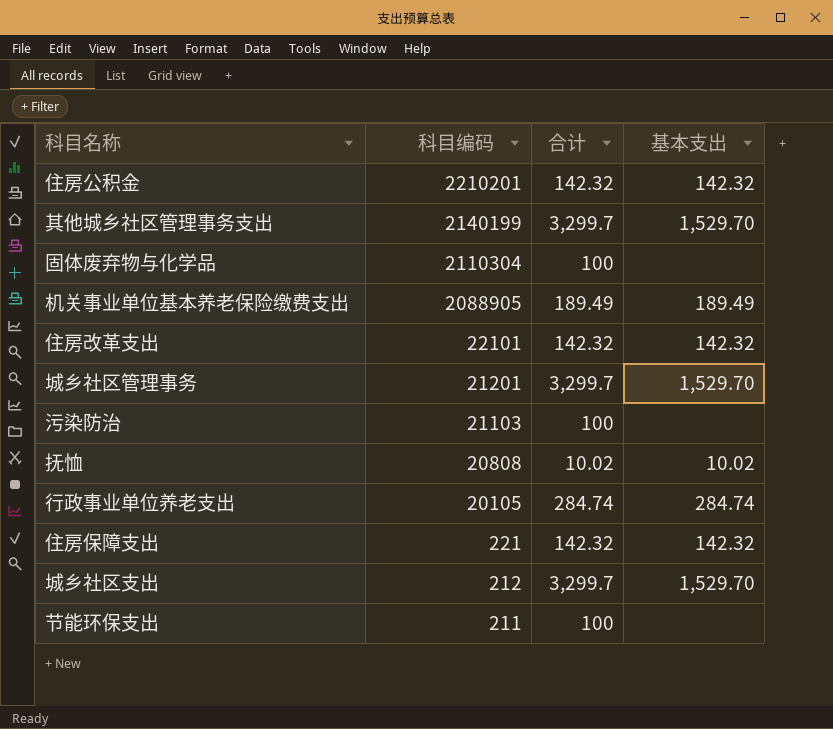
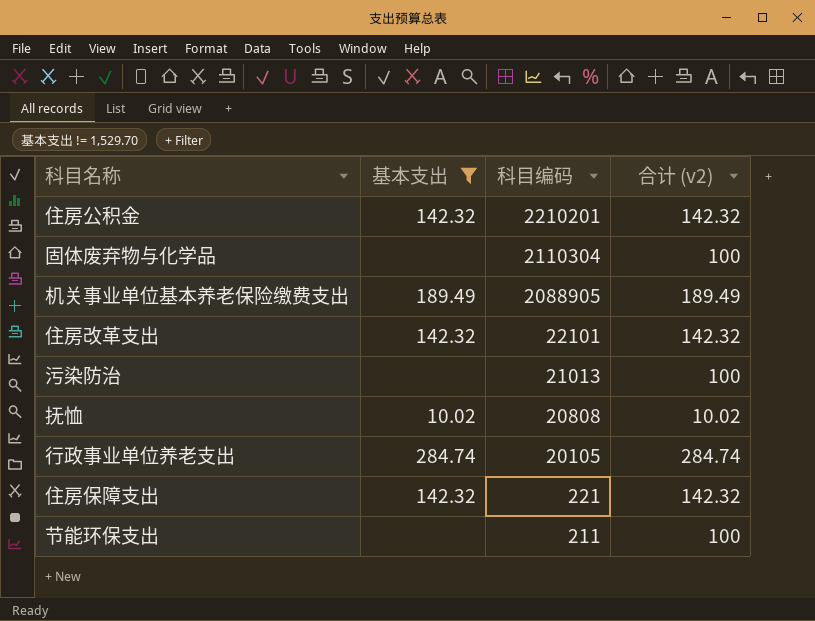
filter: none -> 基本支出 != 1,529.70
column 基本支出 | position: 4 -> 2
column name: 合计 -> 合计 (v2)
污染防治 | 科目编码: 21103 -> 21013

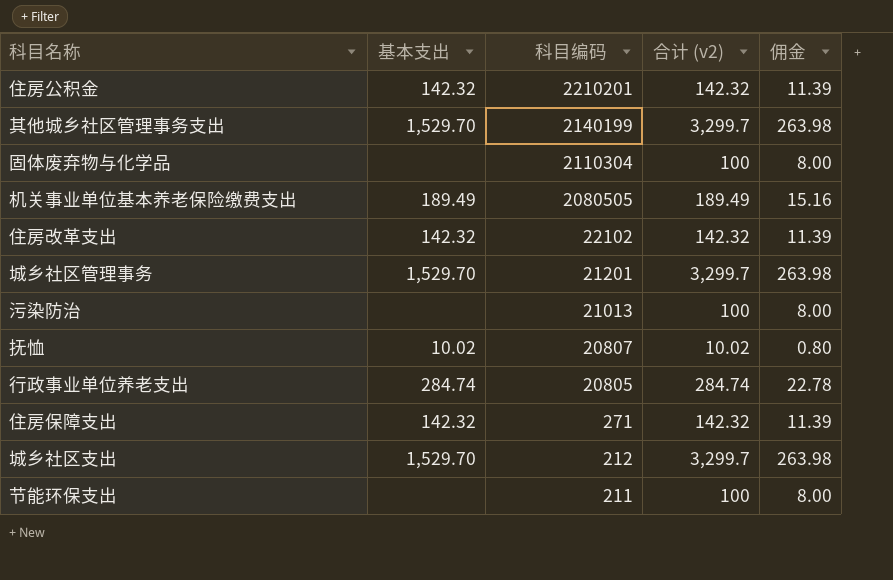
filter: 基本支出 != 1,529.70 -> none
column 佣金 | formula: none -> [合计 (v2)] * 0.08
机关事业单位基本养老保险缴费支出 | 科目编码: 2088905 -> 2080505
住房改革支出 | 科目编码: 22101 -> 22102
抚恤 | 科目编码: 20808 -> 20807
行政事业单位养老支出 | 科目编码: 20105 -> 20805
住房保障支出 | 科目编码: 221 -> 271

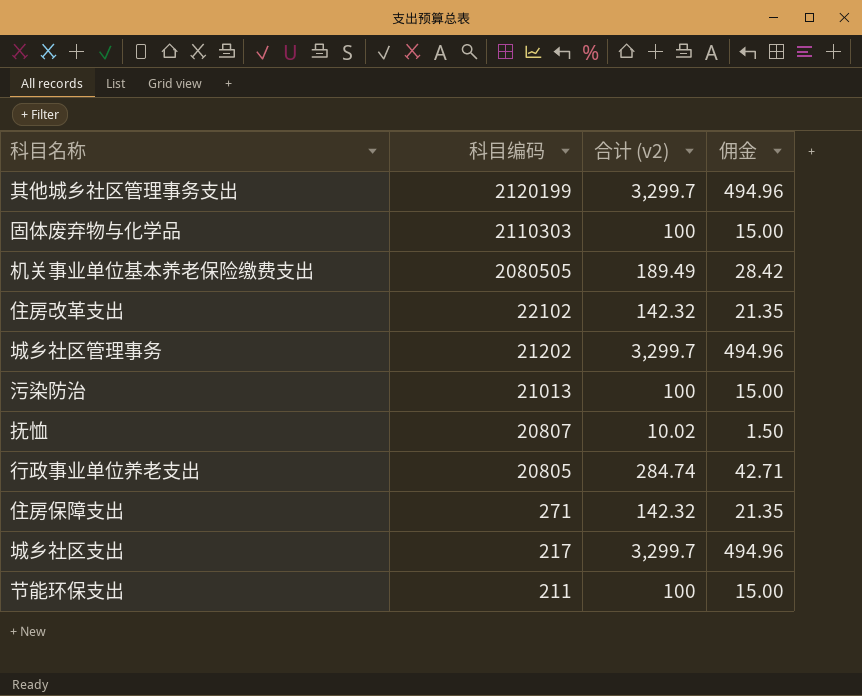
column 基本支出 | position: 2 -> none
column 佣金 | formula: [合计 (v2)] * 0.08 -> [合计 (v2)] * 0.15
row 住房公积金: 142.32 | 2210201 | 142.32 | 11.39 -> none
其他城乡社区管理事务支出 | 科目编码: 2140199 -> 2120199
固体废弃物与化学品 | 科目编码: 2110304 -> 2110303
城乡社区管理事务 | 科目编码: 21201 -> 21202
城乡社区支出 | 科目编码: 212 -> 217

